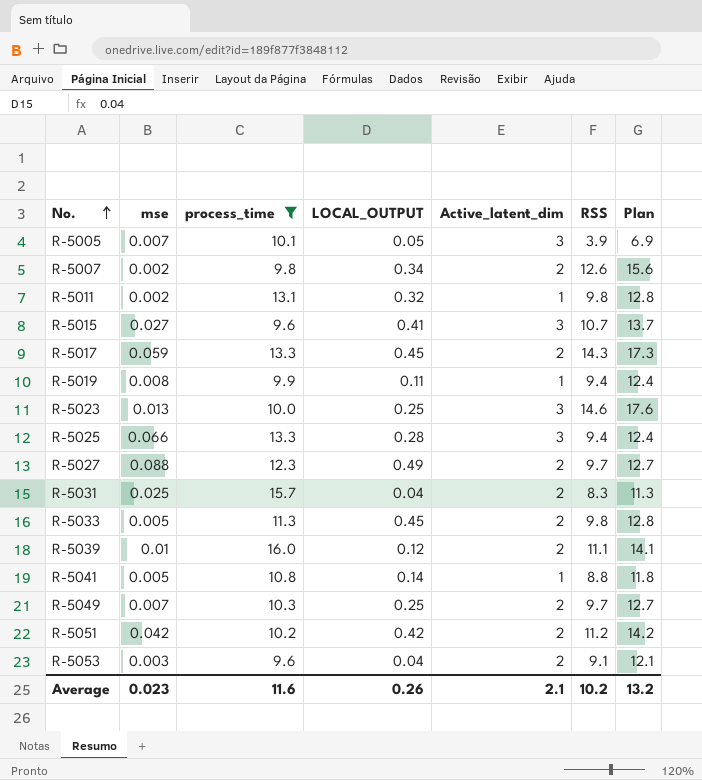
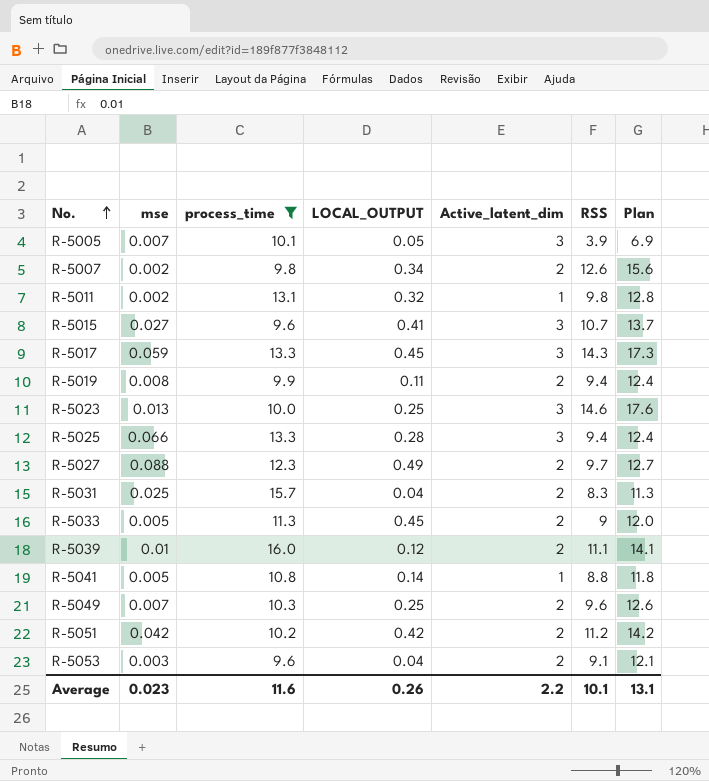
R-5017 | Active_latent_dim: 2 -> 3
R-5019 | Active_latent_dim: 1 -> 2
R-5033 | RSS: 9.8 -> 9
R-5033 | Plan: 12.8 -> 12.0
R-5049 | RSS: 9.7 -> 9.6
R-5049 | Plan: 12.7 -> 12.6
Average | Active_latent_dim: 2.1 -> 2.2
Average | RSS: 10.2 -> 10.1
Average | Plan: 13.2 -> 13.1

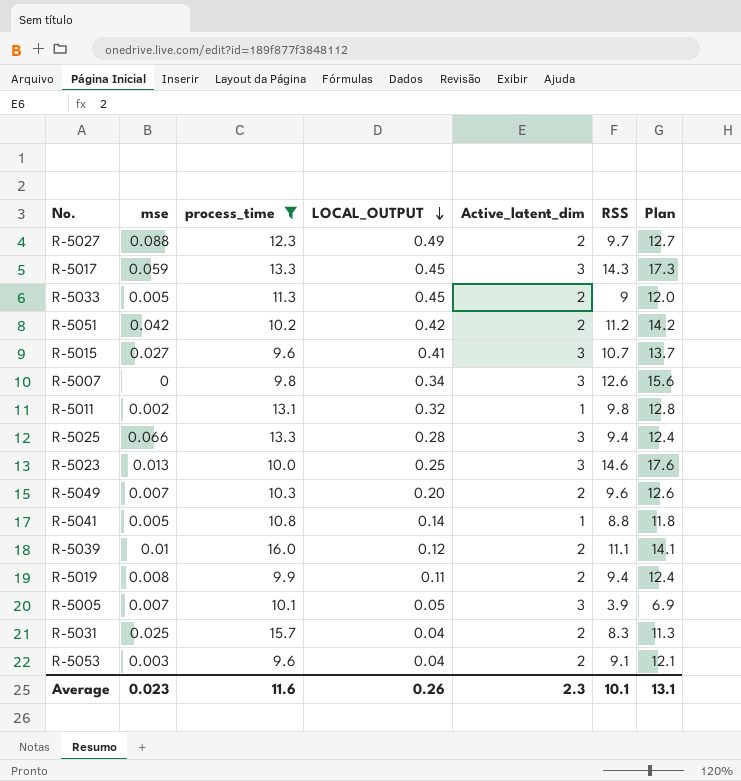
row order: No. ascending -> LOCAL_OUTPUT descending
R-5007 | mse: 0.002 -> 0
R-5007 | Active_latent_dim: 2 -> 3
R-5049 | LOCAL_OUTPUT: 0.25 -> 0.20
Average | Active_latent_dim: 2.2 -> 2.3

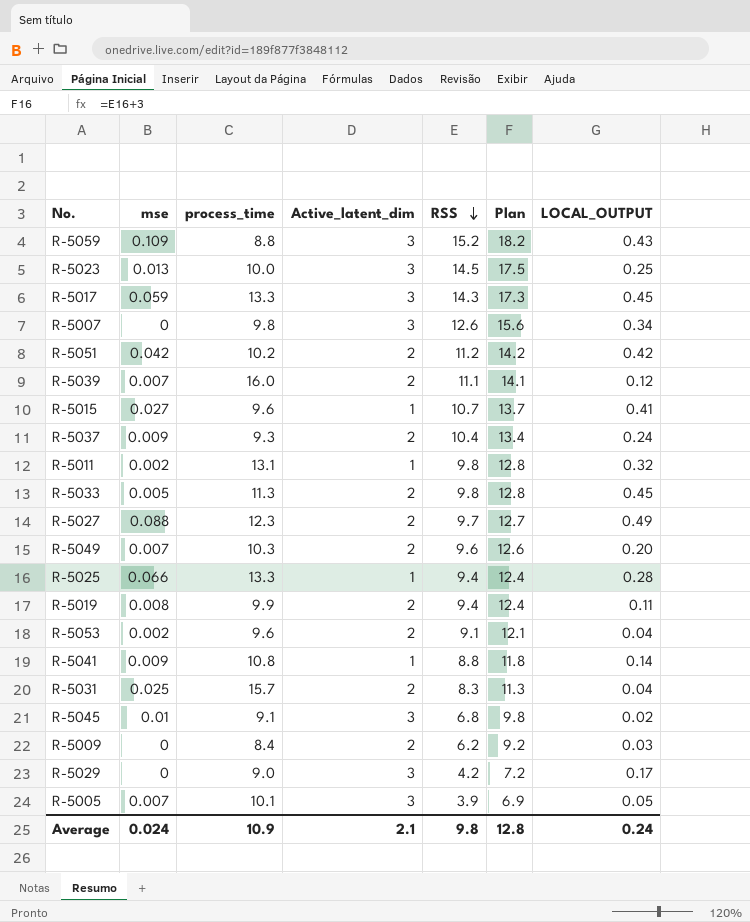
filter: process_time >= 9.6 -> none
row order: LOCAL_OUTPUT descending -> RSS descending
column LOCAL_OUTPUT | position: 4 -> 7
R-5023 | RSS: 14.6 -> 14.5
R-5023 | Plan: 17.6 -> 17.5
R-5039 | mse: 0.01 -> 0.007
R-5015 | Active_latent_dim: 3 -> 1
R-5033 | RSS: 9 -> 9.8
R-5033 | Plan: 12.0 -> 12.8
R-5025 | Active_latent_dim: 3 -> 1
R-5053 | mse: 0.003 -> 0.002
R-5041 | mse: 0.005 -> 0.009
Average | mse: 0.023 -> 0.024
Average | process_time: 11.6 -> 10.9
Average | Active_latent_dim: 2.3 -> 2.1
Average | RSS: 10.1 -> 9.8
Average | Plan: 13.1 -> 12.8
Average | LOCAL_OUTPUT: 0.26 -> 0.24

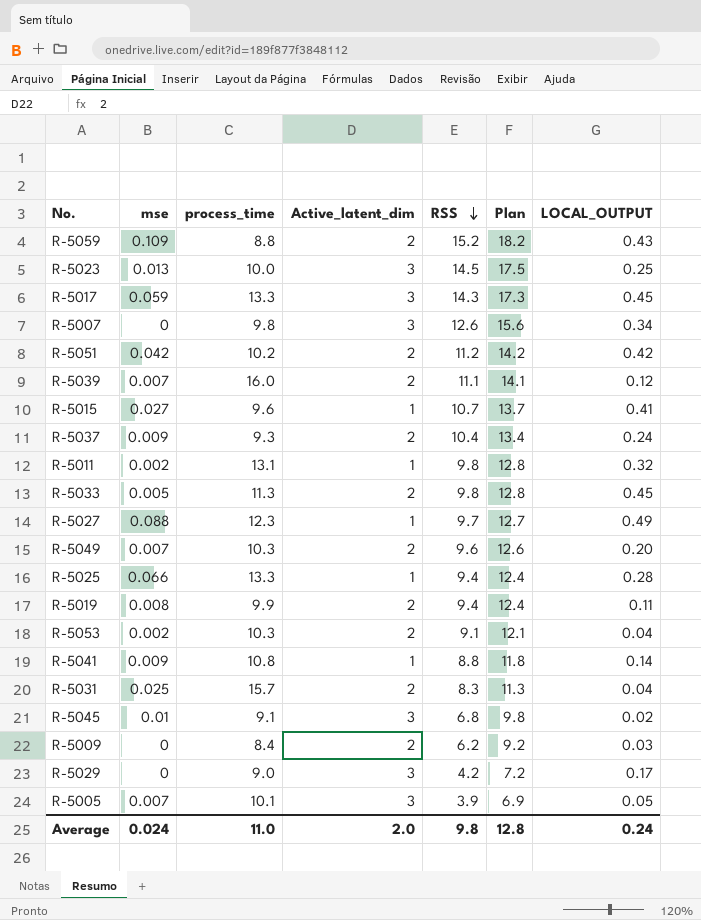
R-5059 | Active_latent_dim: 3 -> 2
R-5027 | Active_latent_dim: 2 -> 1
R-5053 | process_time: 9.6 -> 10.3
Average | process_time: 10.9 -> 11.0
Average | Active_latent_dim: 2.1 -> 2.0

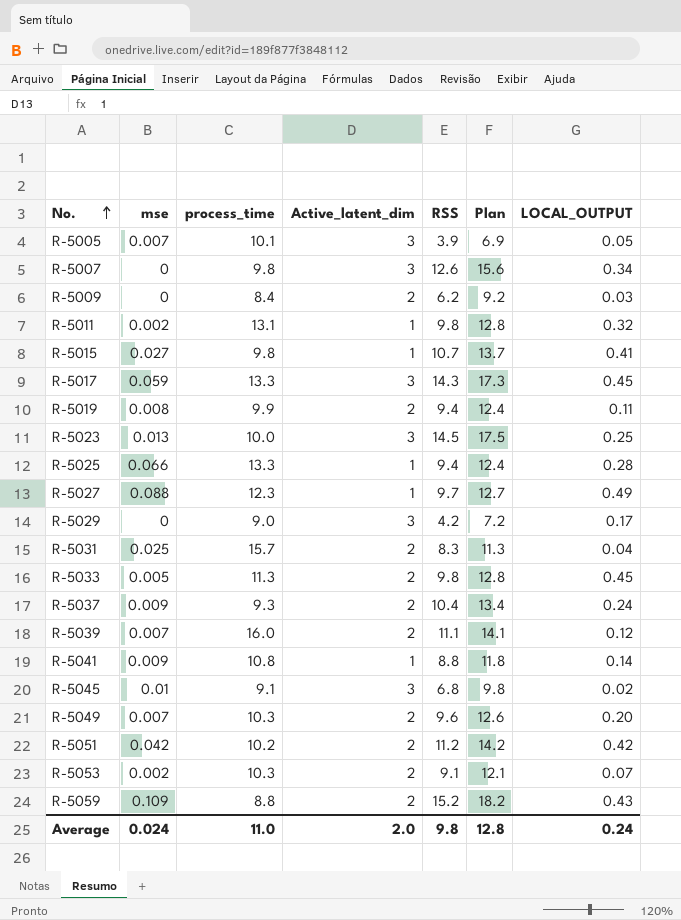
row order: RSS descending -> No. ascending
R-5015 | process_time: 9.6 -> 9.8
R-5053 | LOCAL_OUTPUT: 0.04 -> 0.07

